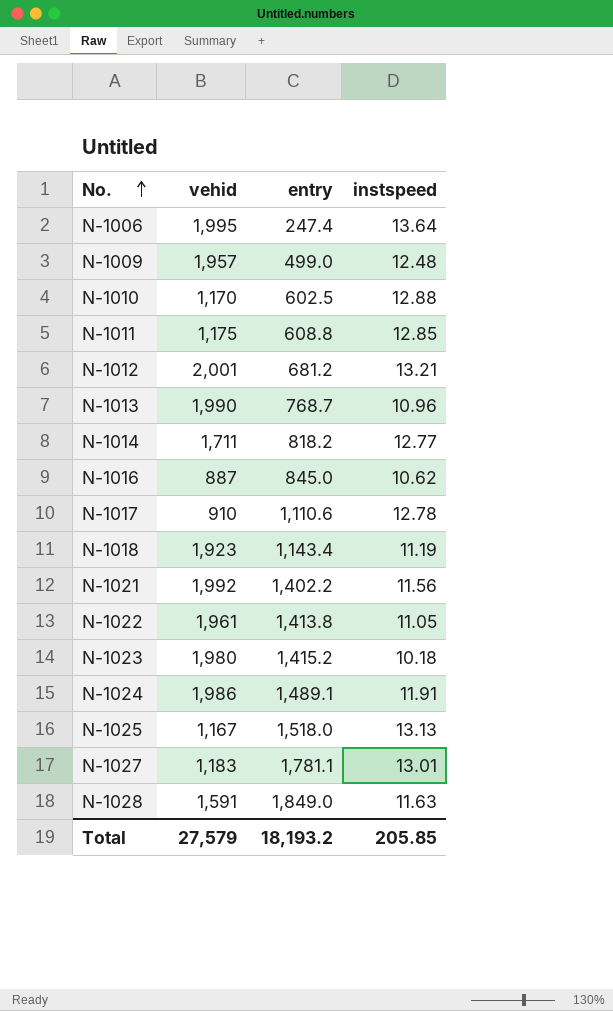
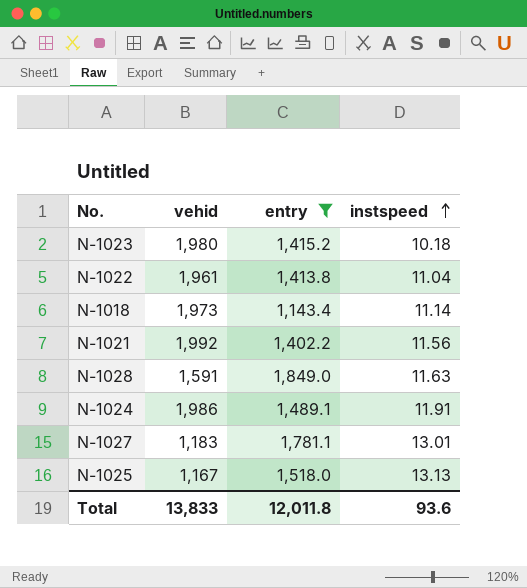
filter: none -> entry >= 1,143.4
row order: No. ascending -> instspeed ascending
N-1022 | instspeed: 11.05 -> 11.04
N-1018 | vehid: 1,923 -> 1,973
N-1018 | instspeed: 11.19 -> 11.14
Total | vehid: 27,579 -> 13,833
Total | entry: 18,193.2 -> 12,011.8
Total | instspeed: 205.85 -> 93.6

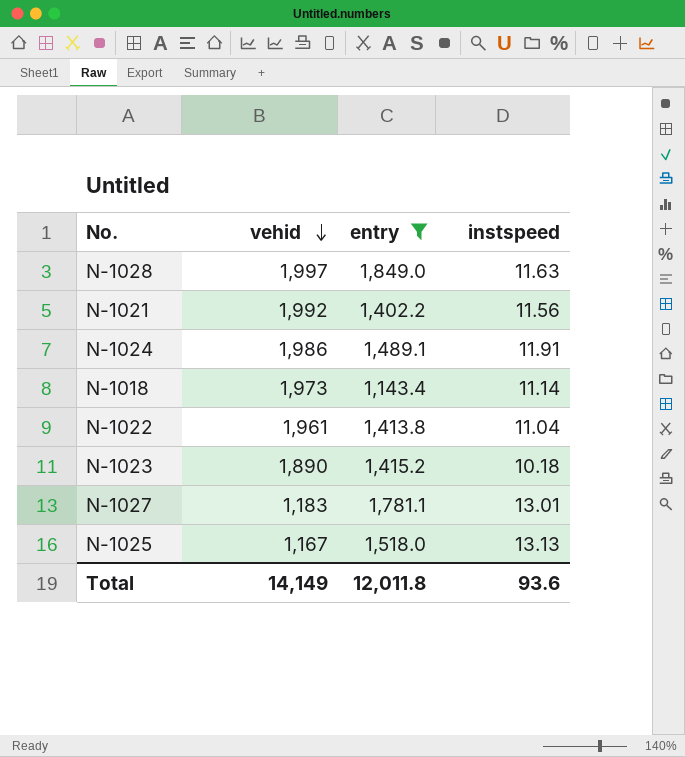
row order: instspeed ascending -> vehid descending
N-1028 | vehid: 1,591 -> 1,997
N-1023 | vehid: 1,980 -> 1,890
Total | vehid: 13,833 -> 14,149

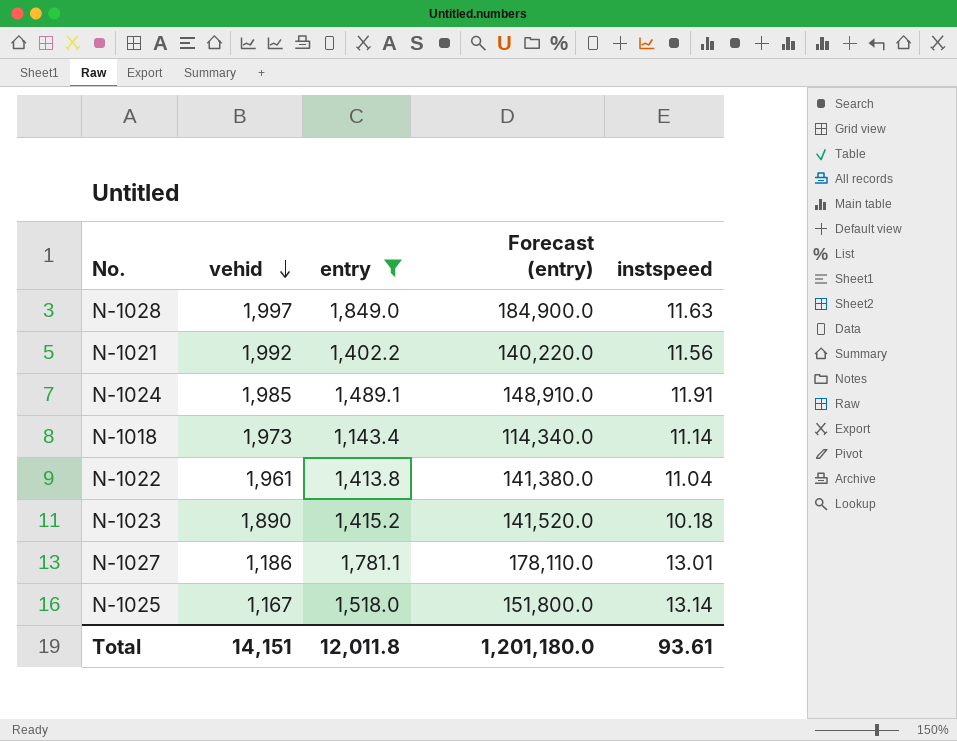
column Forecast (entry) | formula: none -> [entry] * 100
N-1024 | vehid: 1,986 -> 1,985
N-1027 | vehid: 1,183 -> 1,186
N-1025 | instspeed: 13.13 -> 13.14
Total | vehid: 14,149 -> 14,151
Total | instspeed: 93.6 -> 93.61

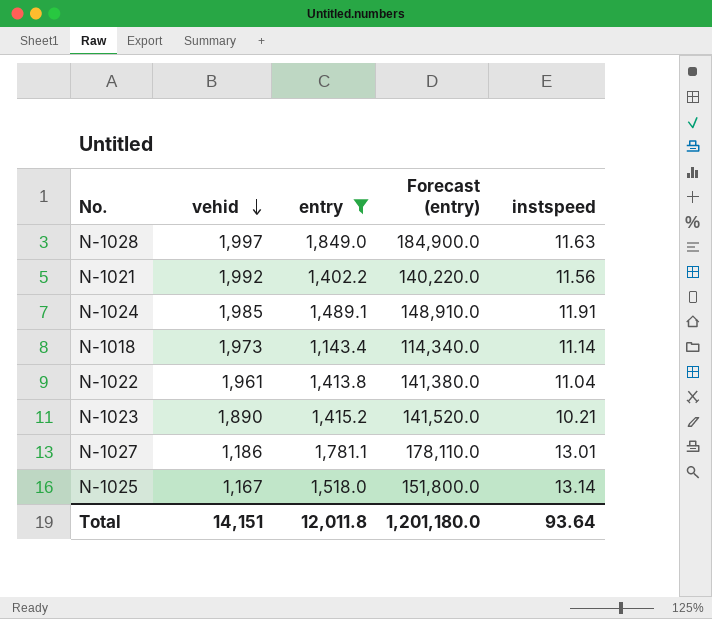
N-1023 | instspeed: 10.18 -> 10.21
Total | instspeed: 93.61 -> 93.64

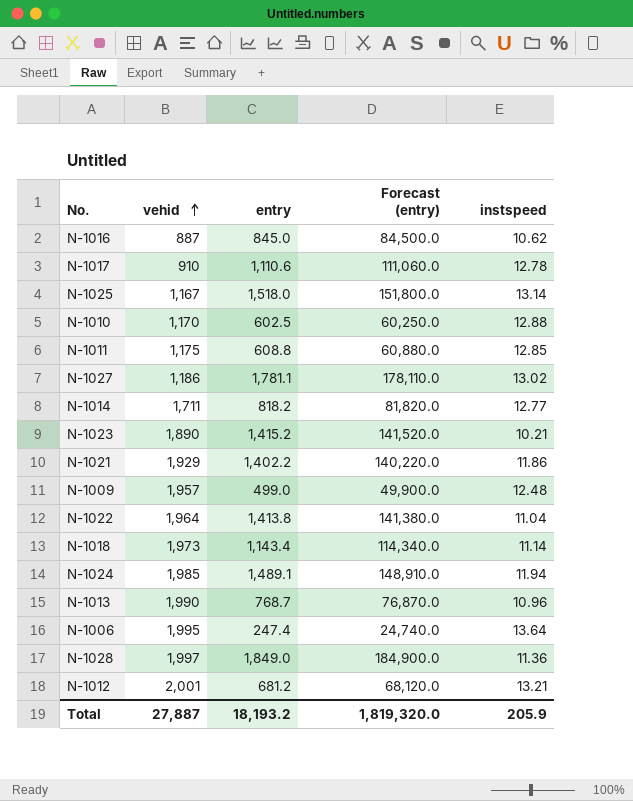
filter: entry >= 1,143.4 -> none
row order: vehid descending -> vehid ascending
N-1027 | instspeed: 13.01 -> 13.02
N-1021 | vehid: 1,992 -> 1,929
N-1021 | instspeed: 11.56 -> 11.86
N-1022 | vehid: 1,961 -> 1,964
N-1024 | instspeed: 11.91 -> 11.94
N-1028 | instspeed: 11.63 -> 11.36
Total | vehid: 14,151 -> 27,887
Total | entry: 12,011.8 -> 18,193.2
Total | Forecast (entry): 1,201,180.0 -> 1,819,320.0
Total | instspeed: 93.64 -> 205.9

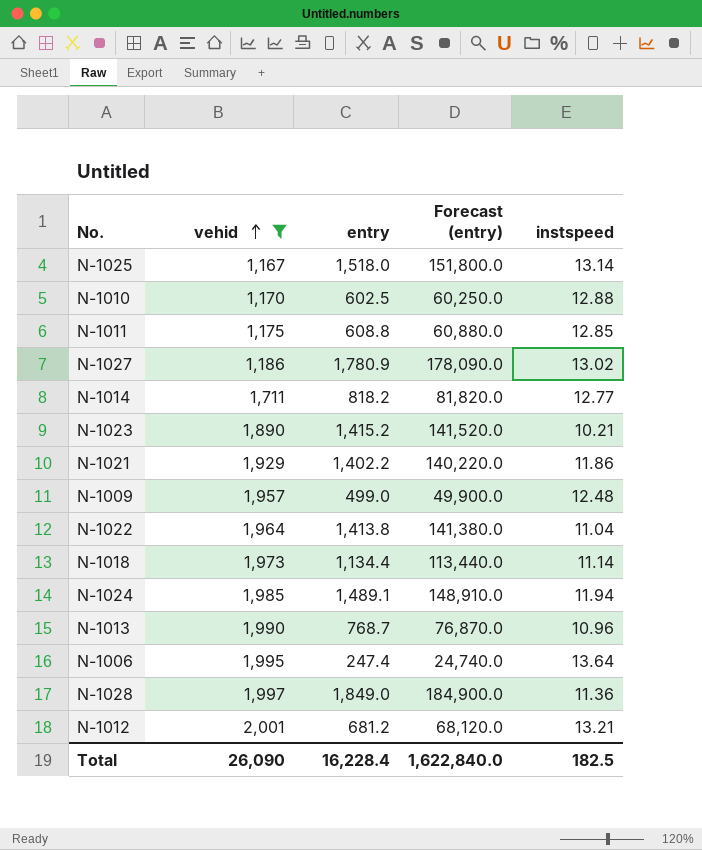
filter: none -> vehid >= 1,167
N-1027 | entry: 1,781.1 -> 1,780.9
N-1027 | Forecast (entry): 178,110.0 -> 178,090.0
N-1018 | entry: 1,143.4 -> 1,134.4
N-1018 | Forecast (entry): 114,340.0 -> 113,440.0
Total | vehid: 27,887 -> 26,090
Total | entry: 18,193.2 -> 16,228.4
Total | Forecast (entry): 1,819,320.0 -> 1,622,840.0
Total | instspeed: 205.9 -> 182.5

